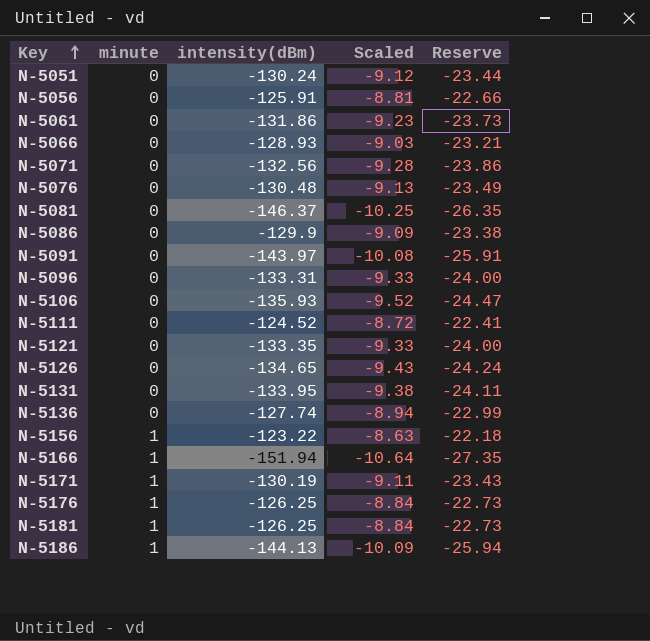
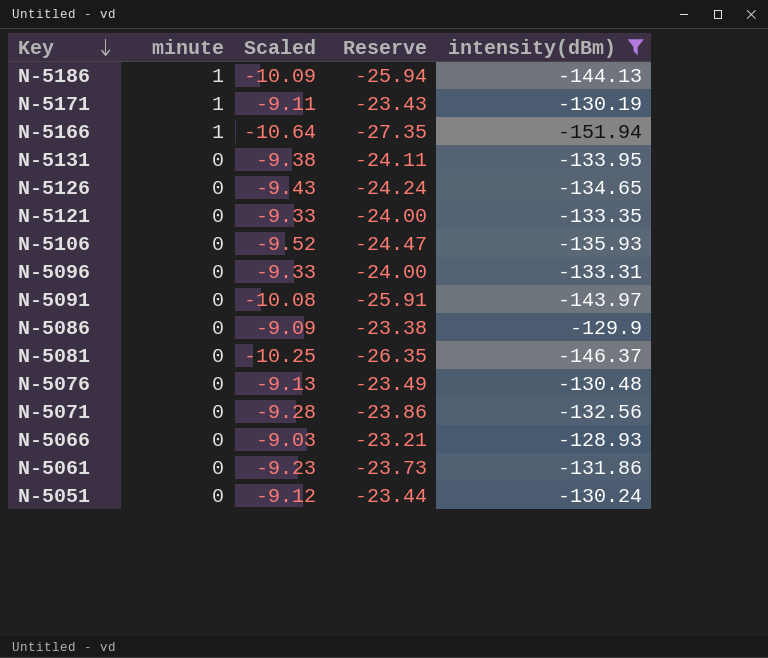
filter: none -> intensity(dBm) <= -128.93
row order: Key ascending -> Key descending
column intensity(dBm) | position: 3 -> 5

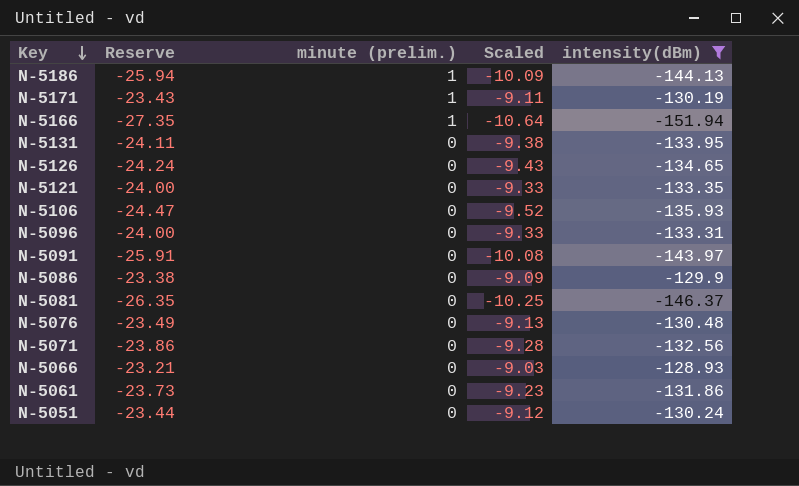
column Reserve | position: 4 -> 2
column name: minute -> minute (prelim.)

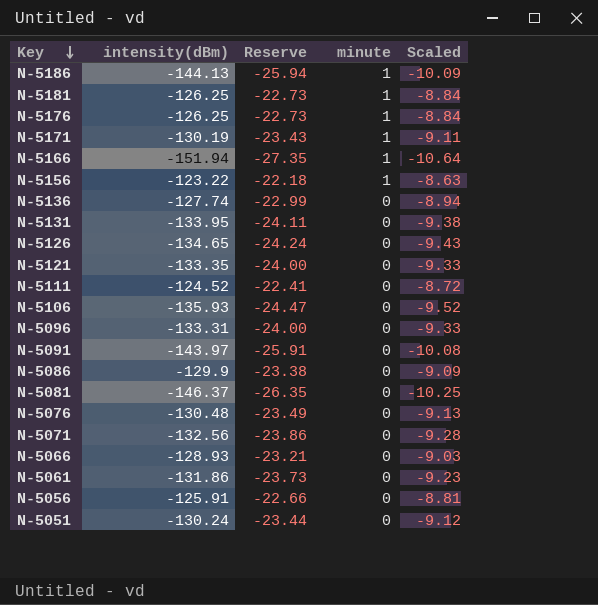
filter: intensity(dBm) <= -128.93 -> none
column intensity(dBm) | position: 5 -> 2
column name: minute (prelim.) -> minute

